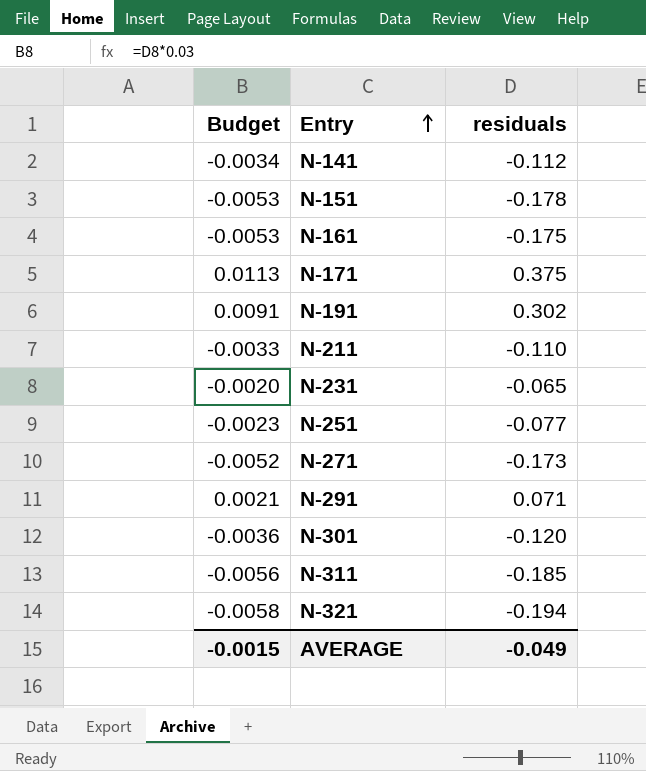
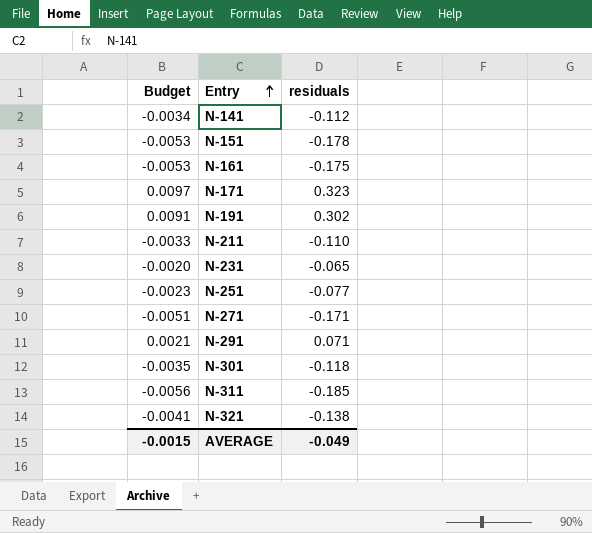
N-171 | Budget: 0.0113 -> 0.0097
N-171 | residuals: 0.375 -> 0.323
N-271 | Budget: -0.0052 -> -0.0051
N-271 | residuals: -0.173 -> -0.171
N-301 | Budget: -0.0036 -> -0.0035
N-301 | residuals: -0.120 -> -0.118
N-321 | Budget: -0.0058 -> -0.0041
N-321 | residuals: -0.194 -> -0.138

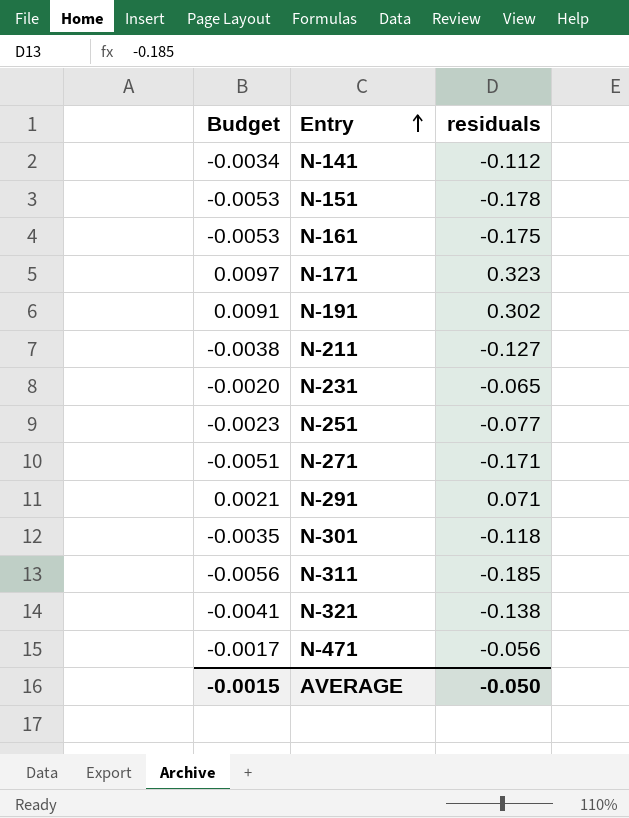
N-211 | Budget: -0.0033 -> -0.0038
N-211 | residuals: -0.110 -> -0.127
row N-471: none -> -0.0017 | -0.056
AVERAGE | residuals: -0.049 -> -0.050

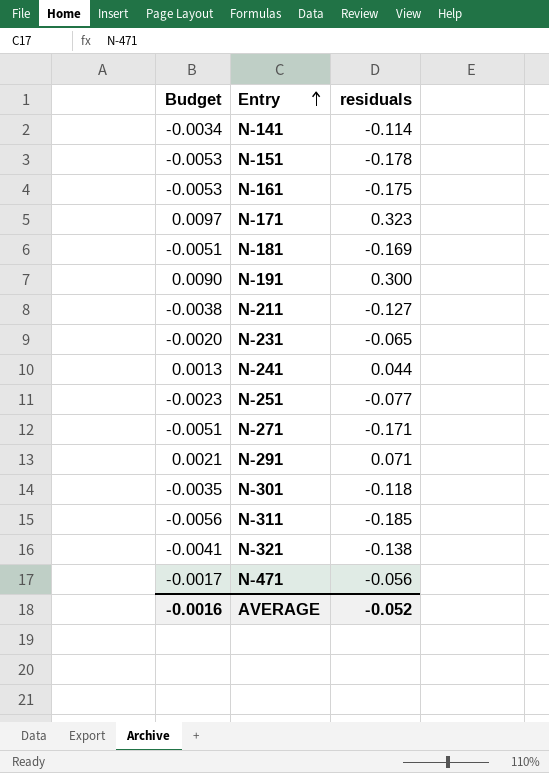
N-141 | residuals: -0.112 -> -0.114
row N-181: none -> -0.0051 | -0.169
N-191 | Budget: 0.0091 -> 0.0090
N-191 | residuals: 0.302 -> 0.300
row N-241: none -> 0.0013 | 0.044
AVERAGE | Budget: -0.0015 -> -0.0016
AVERAGE | residuals: -0.050 -> -0.052

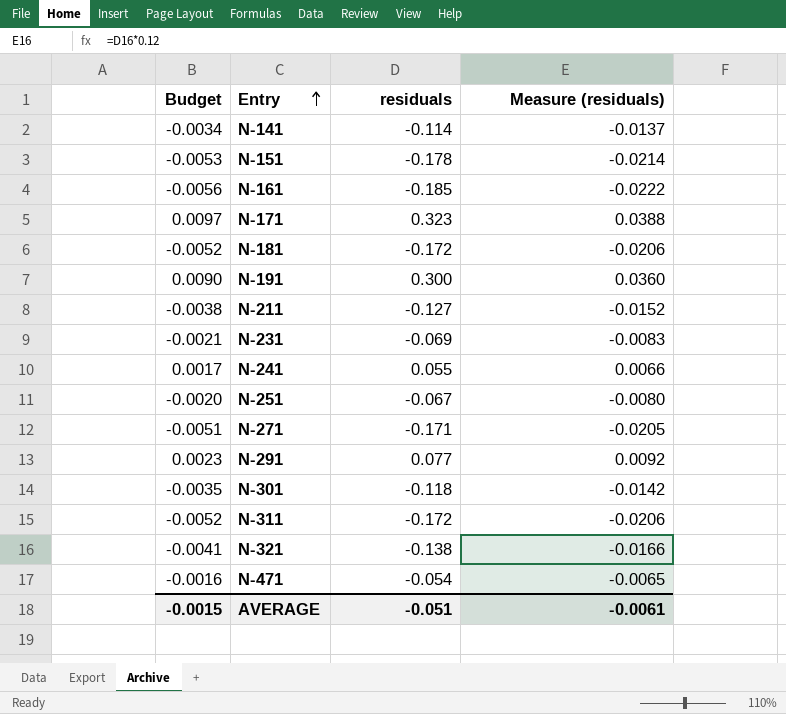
column Measure (residuals) | formula: none -> [residuals] * 0.12
N-161 | Budget: -0.0053 -> -0.0056
N-161 | residuals: -0.175 -> -0.185
N-181 | Budget: -0.0051 -> -0.0052
N-181 | residuals: -0.169 -> -0.172
N-231 | Budget: -0.0020 -> -0.0021
N-231 | residuals: -0.065 -> -0.069
N-241 | Budget: 0.0013 -> 0.0017
N-241 | residuals: 0.044 -> 0.055
N-251 | Budget: -0.0023 -> -0.0020
N-251 | residuals: -0.077 -> -0.067
N-291 | Budget: 0.0021 -> 0.0023
N-291 | residuals: 0.071 -> 0.077
N-311 | Budget: -0.0056 -> -0.0052
N-311 | residuals: -0.185 -> -0.172
N-471 | Budget: -0.0017 -> -0.0016
N-471 | residuals: -0.056 -> -0.054
AVERAGE | Budget: -0.0016 -> -0.0015
AVERAGE | residuals: -0.052 -> -0.051

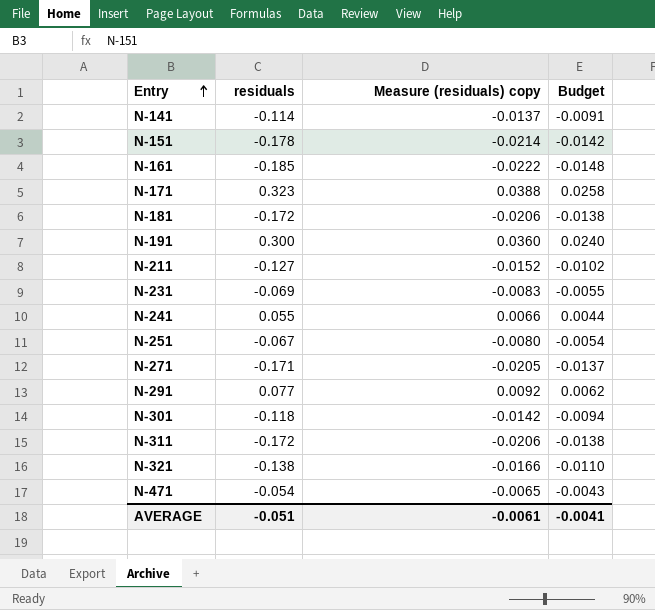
column name: Measure (residuals) -> Measure (residuals) copy
column Budget | formula: [residuals] * 0.03 -> [residuals] * 0.08
column Budget | position: 1 -> 4
AVERAGE | Budget: -0.0015 -> -0.0041

